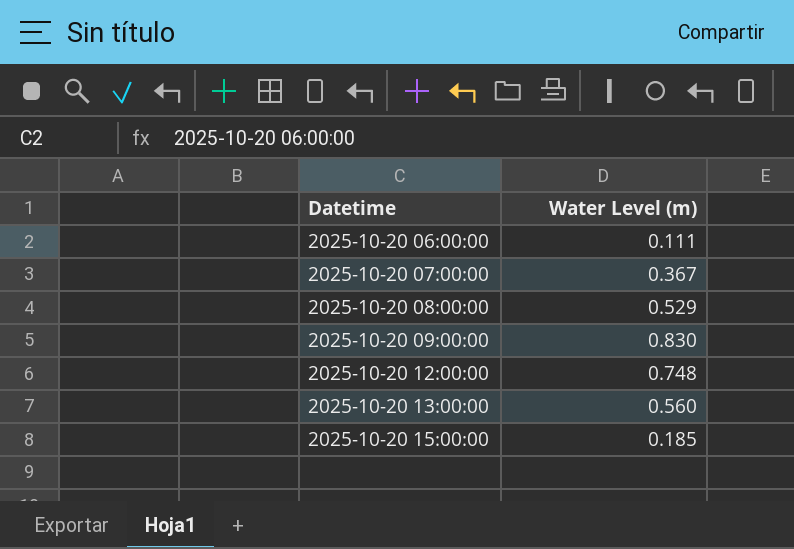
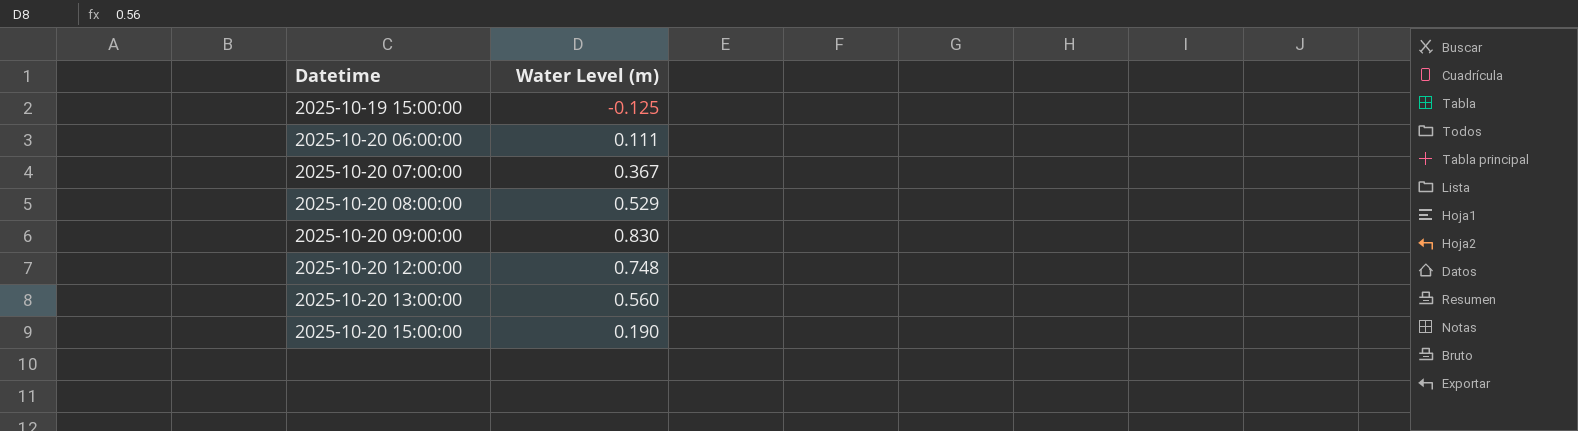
row 2025-10-19 15:00:00: none -> -0.125
2025-10-20 15:00:00 | Water Level (m): 0.185 -> 0.190

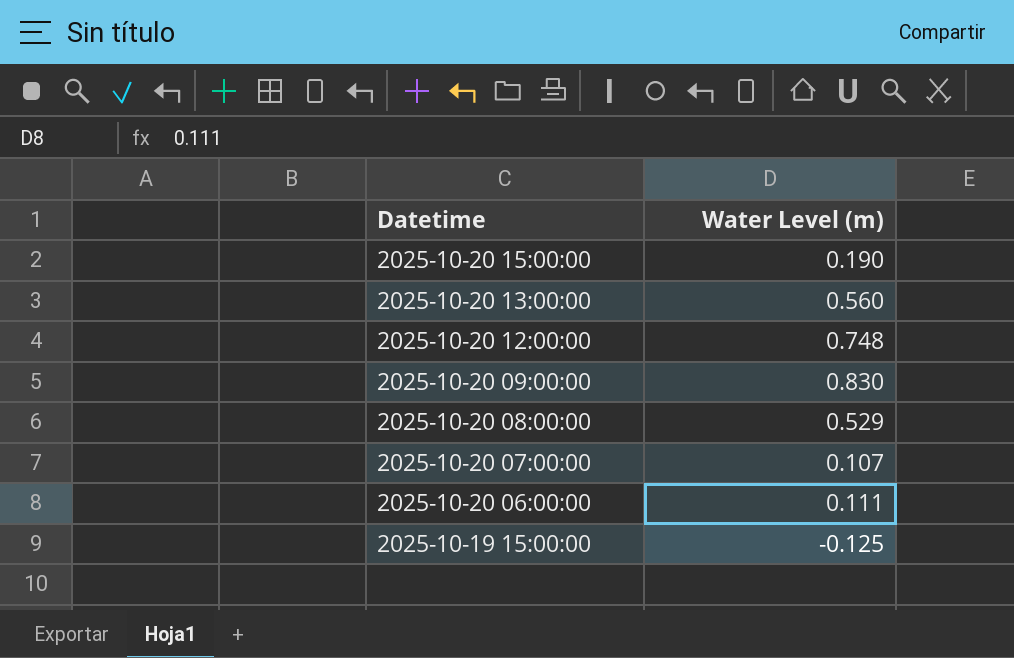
row order: Datetime ascending -> Datetime descending
2025-10-20 07:00:00 | Water Level (m): 0.367 -> 0.107

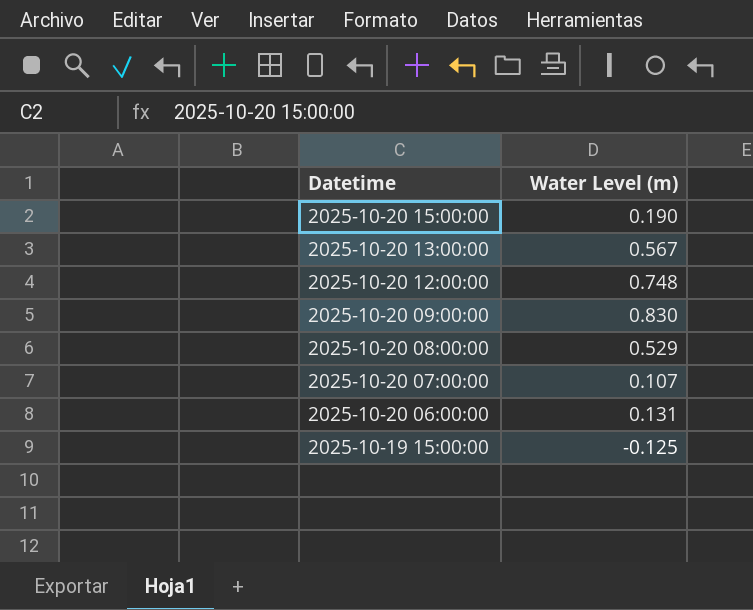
2025-10-20 13:00:00 | Water Level (m): 0.560 -> 0.567
2025-10-20 06:00:00 | Water Level (m): 0.111 -> 0.131

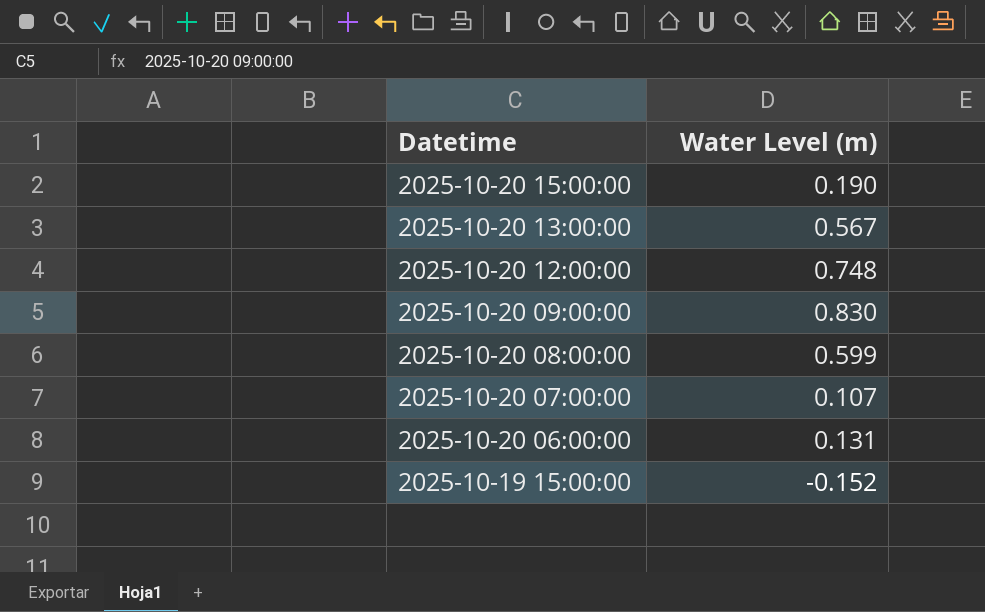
2025-10-20 08:00:00 | Water Level (m): 0.529 -> 0.599
2025-10-19 15:00:00 | Water Level (m): -0.125 -> -0.152

